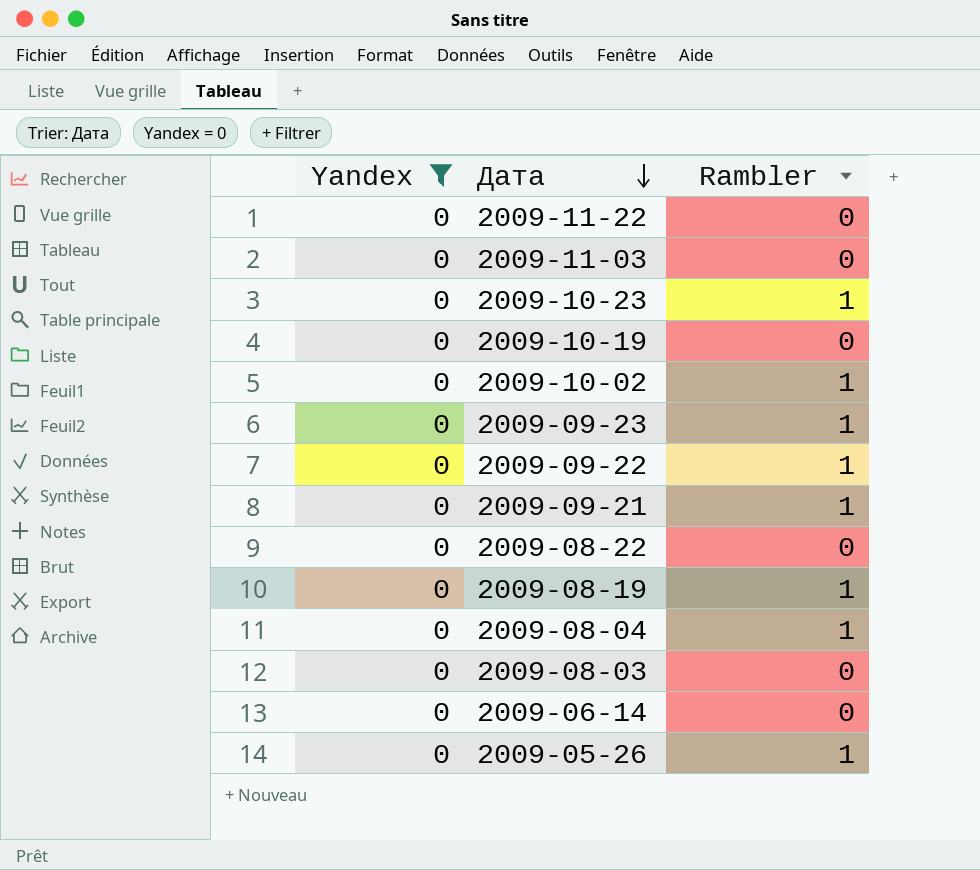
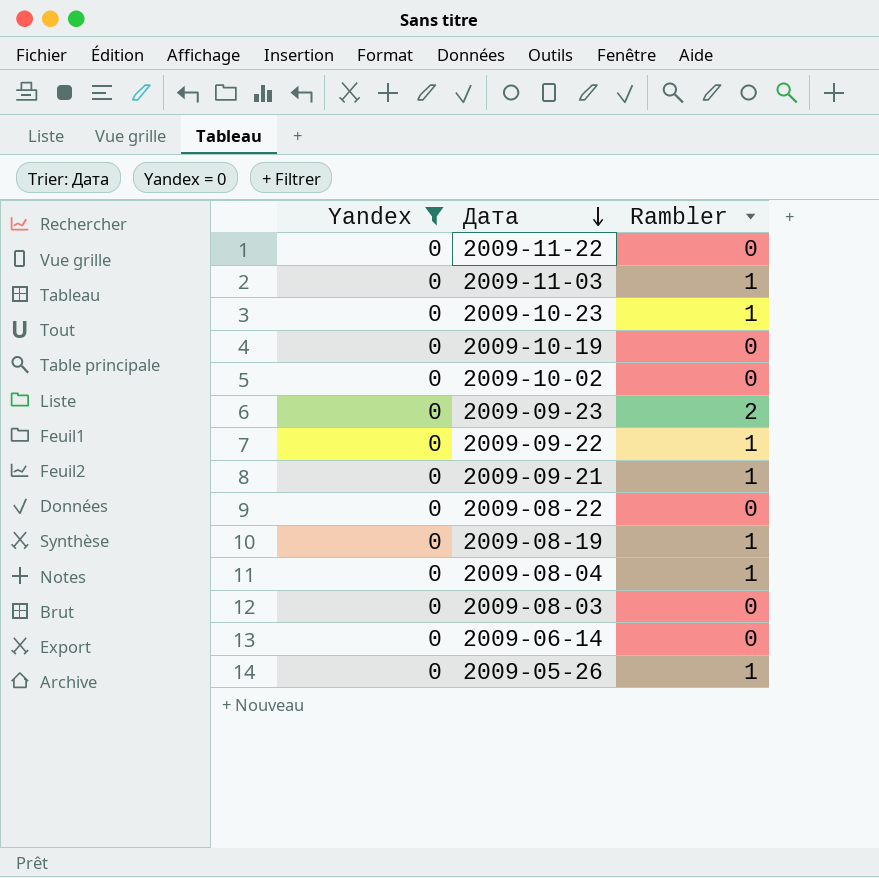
2009-11-03 | Rambler: 0 -> 1
2009-10-02 | Rambler: 1 -> 0
2009-09-23 | Rambler: 1 -> 2

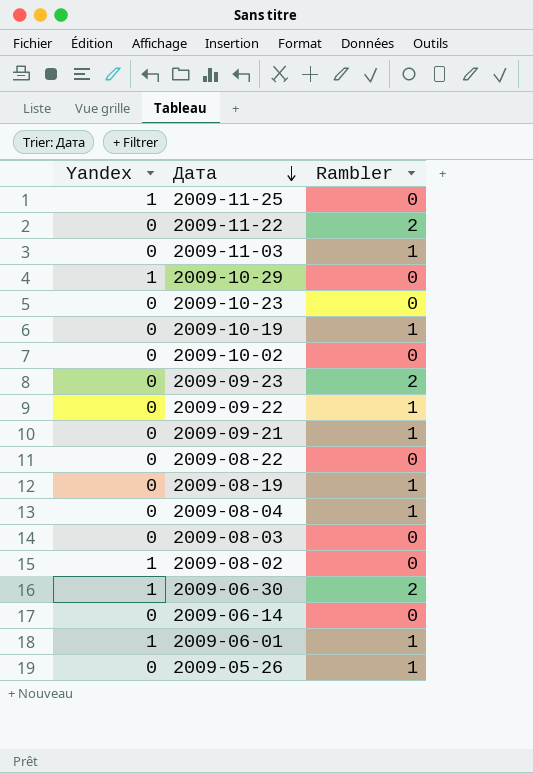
filter: Yandex = 0 -> none
2009-11-22 | Rambler: 0 -> 2
2009-10-23 | Rambler: 1 -> 0
2009-10-19 | Rambler: 0 -> 1

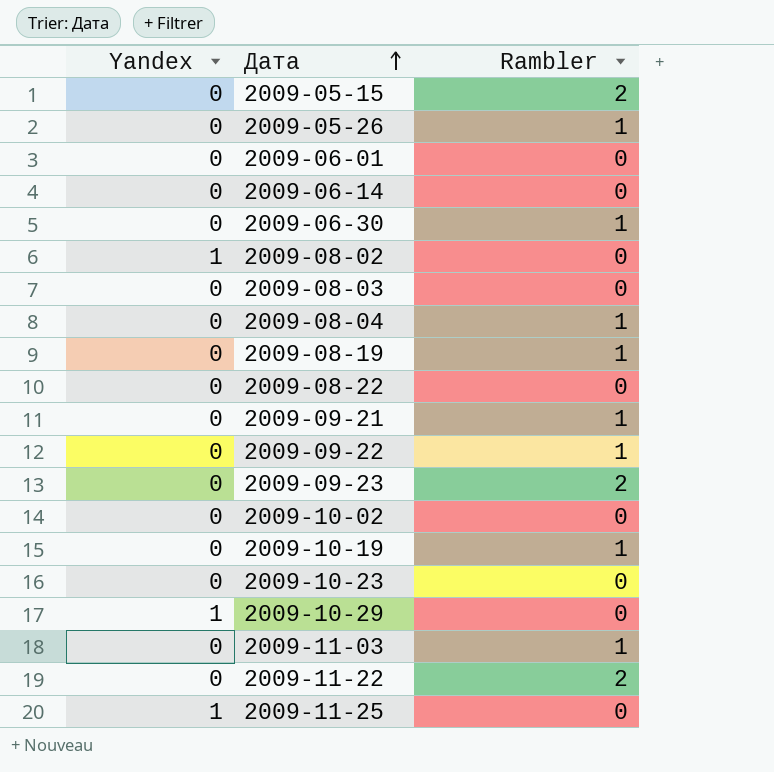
row order: Дата descending -> Дата ascending
row 2009-05-15: none -> 0 | 2
2009-06-01 | Yandex: 1 -> 0
2009-06-01 | Rambler: 1 -> 0
2009-06-30 | Yandex: 1 -> 0
2009-06-30 | Rambler: 2 -> 1

